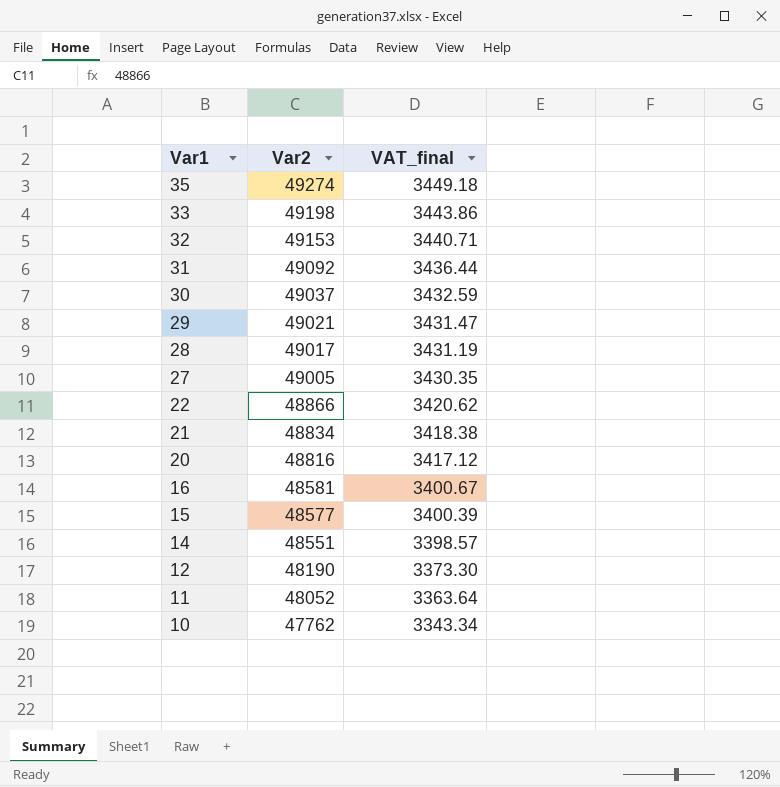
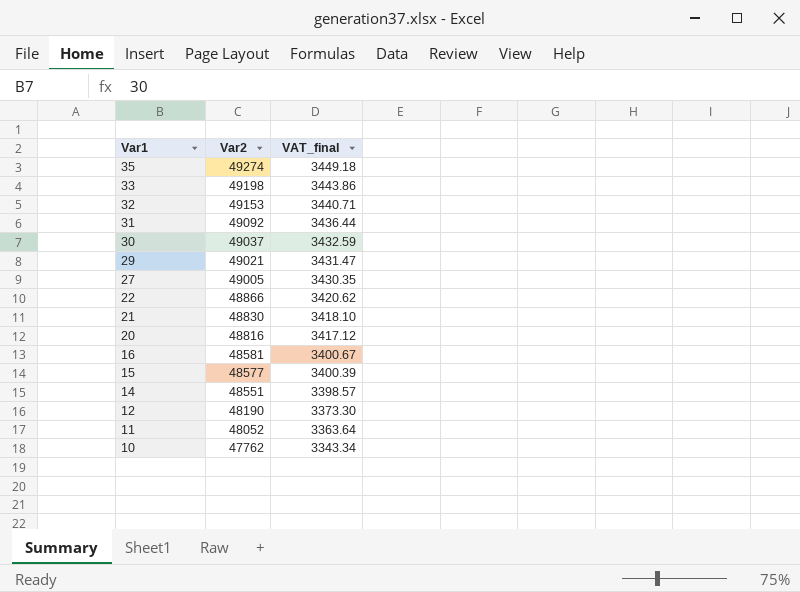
row 28: 49017 | 3431.19 -> none
21 | Var2: 48834 -> 48830
21 | VAT_final: 3418.38 -> 3418.10

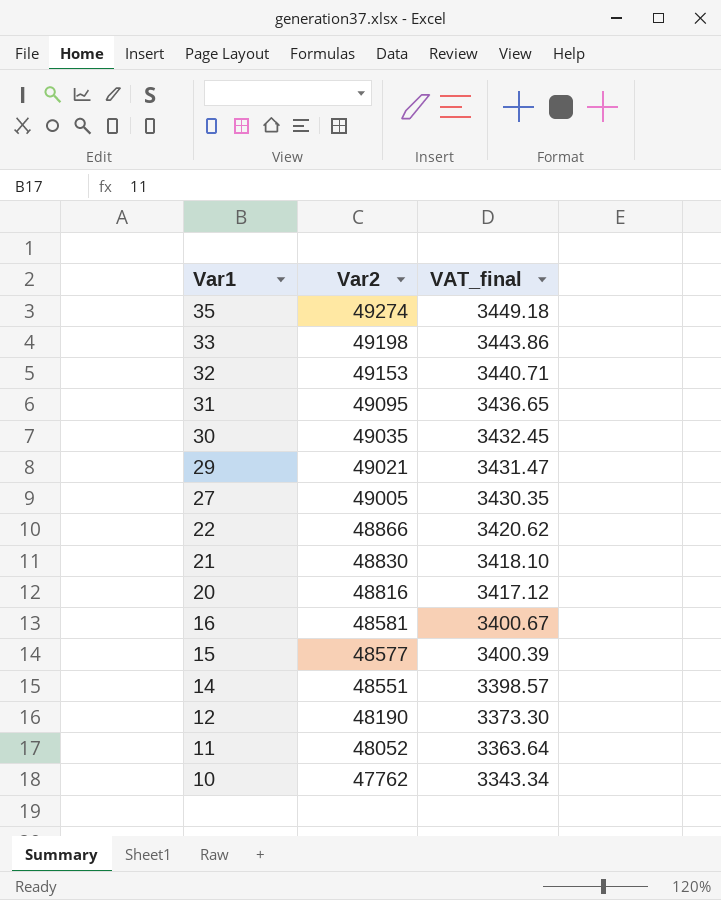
31 | Var2: 49092 -> 49095
31 | VAT_final: 3436.44 -> 3436.65
30 | Var2: 49037 -> 49035
30 | VAT_final: 3432.59 -> 3432.45

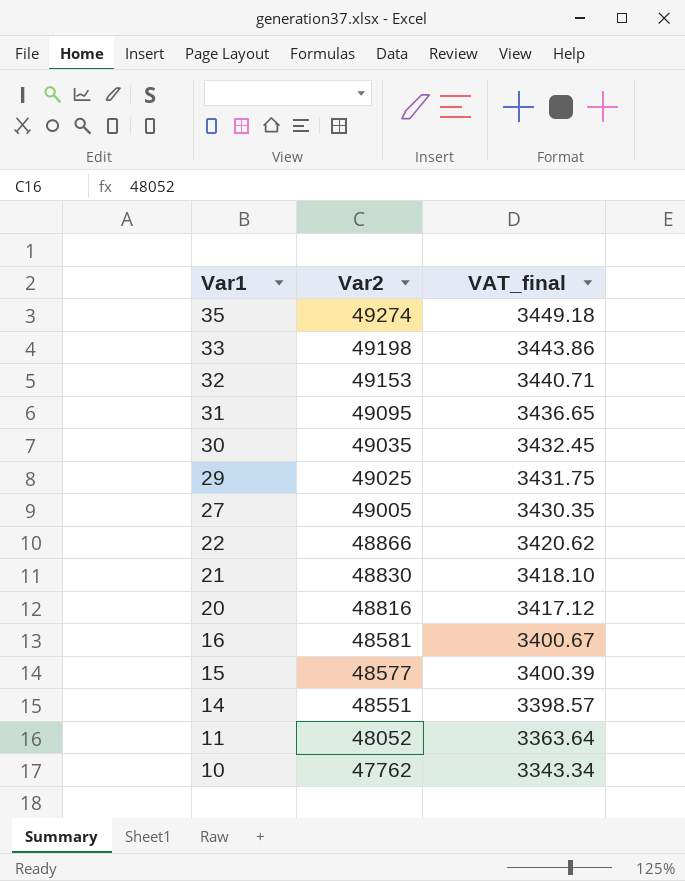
row 12: 48190 | 3373.30 -> none
29 | Var2: 49021 -> 49025
29 | VAT_final: 3431.47 -> 3431.75

